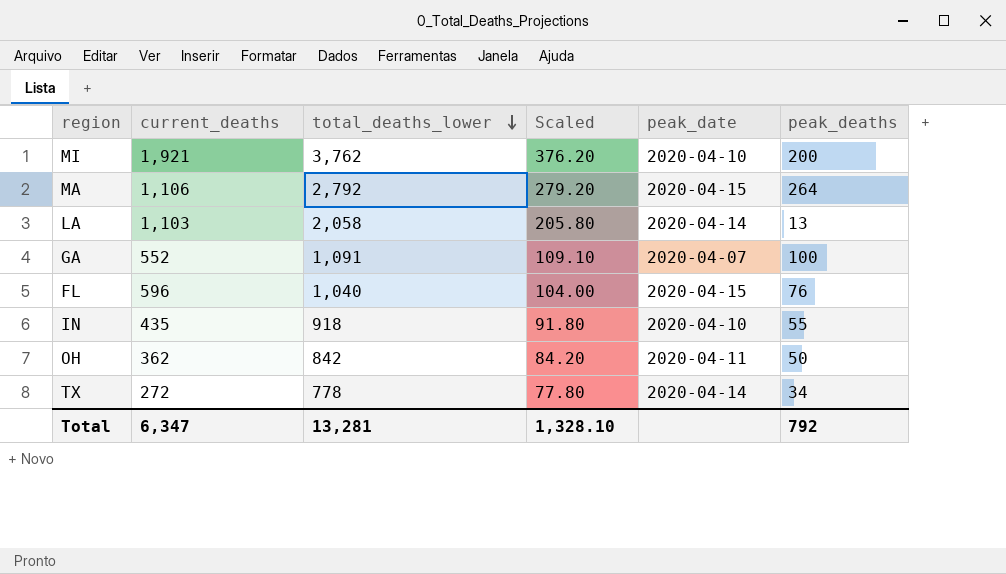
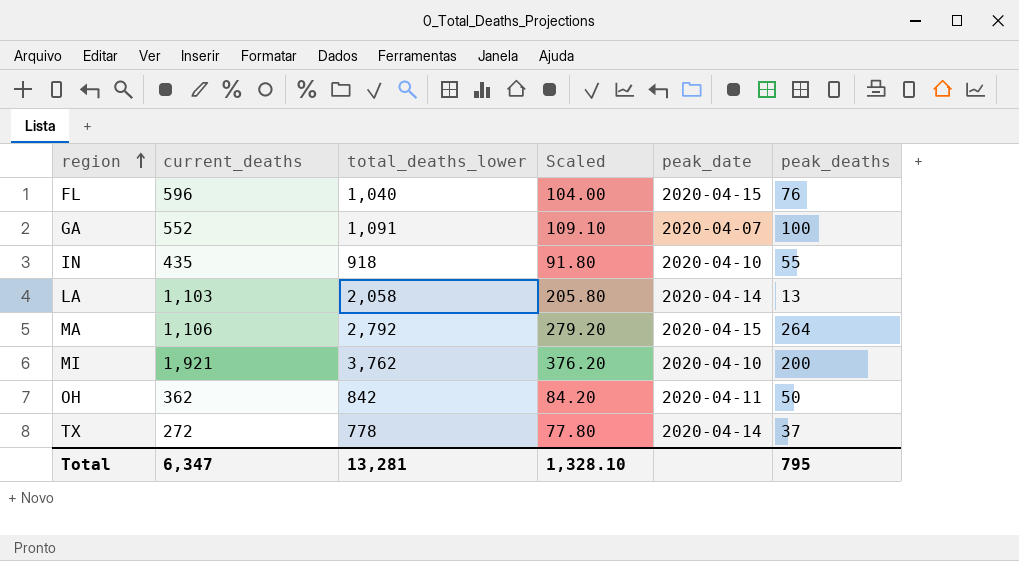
row order: total_deaths_lower descending -> region ascending
TX | peak_deaths: 34 -> 37
Total | peak_deaths: 792 -> 795

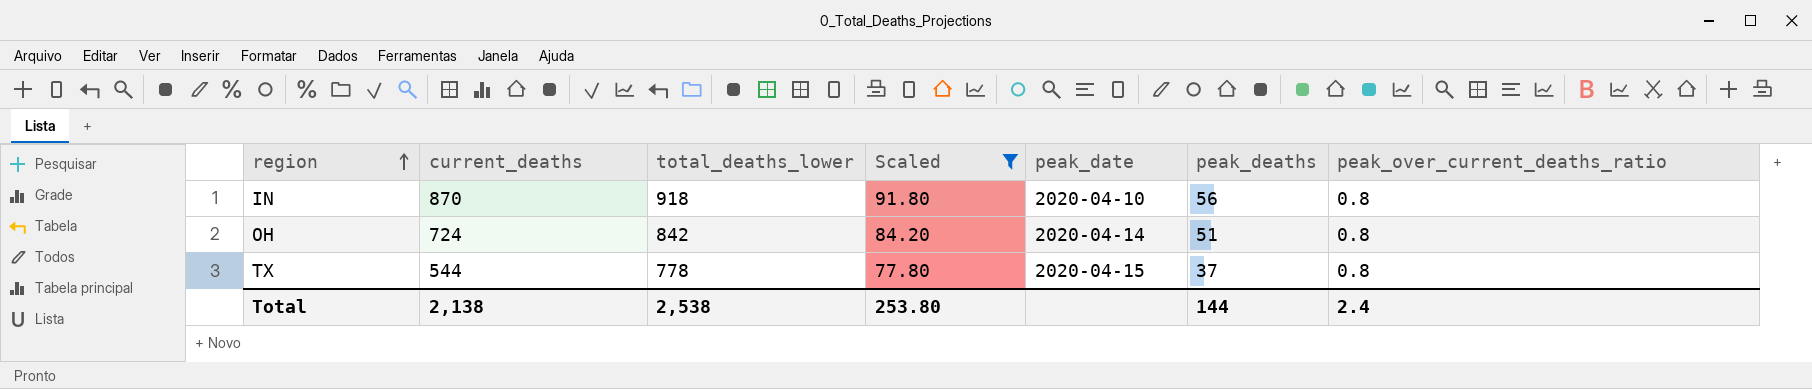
filter: none -> Scaled <= 91.80
column peak_over_current_deaths_ratio | position: none -> 7
IN | current_deaths: 435 -> 870
IN | peak_deaths: 55 -> 56
OH | current_deaths: 362 -> 724
OH | peak_date: 2020-04-11 -> 2020-04-14
OH | peak_deaths: 50 -> 51
TX | current_deaths: 272 -> 544
TX | peak_date: 2020-04-14 -> 2020-04-15
Total | current_deaths: 6,347 -> 2,138
Total | total_deaths_lower: 13,281 -> 2,538
Total | Scaled: 1,328.10 -> 253.80
Total | peak_deaths: 795 -> 144

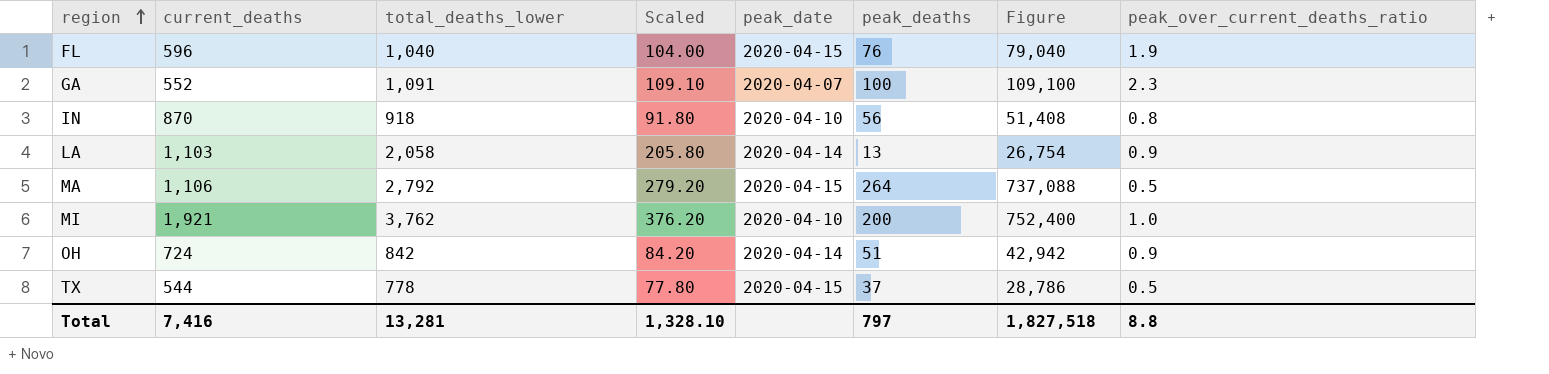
filter: Scaled <= 91.80 -> none
column Figure | formula: none -> [total_deaths_lower] * [peak_deaths]
OH | peak_over_current_deaths_ratio: 0.8 -> 0.9
TX | peak_over_current_deaths_ratio: 0.8 -> 0.5
Total | current_deaths: 2,138 -> 7,416
Total | total_deaths_lower: 2,538 -> 13,281
Total | Scaled: 253.80 -> 1,328.10
Total | peak_deaths: 144 -> 797
Total | peak_over_current_deaths_ratio: 2.4 -> 8.8

